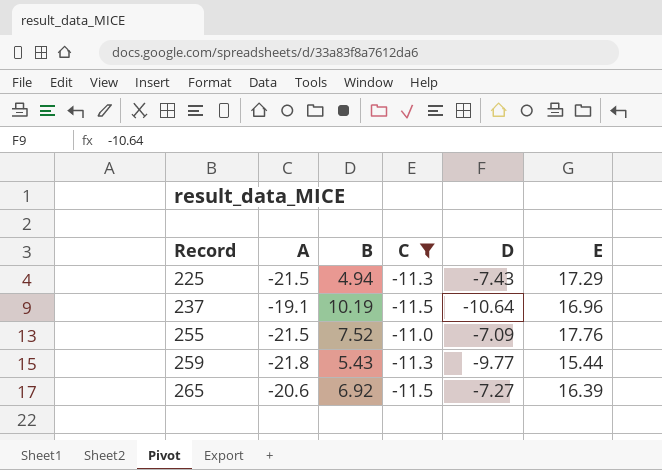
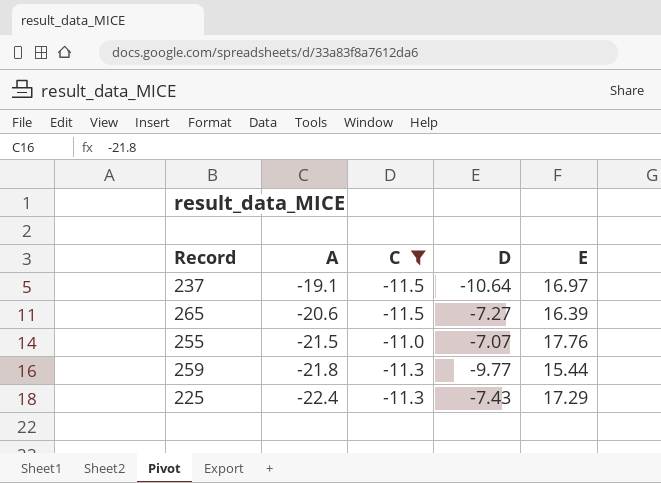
row order: Record ascending -> A descending
column B | position: 3 -> none
237 | E: 16.96 -> 16.97
255 | D: -7.09 -> -7.07
225 | A: -21.5 -> -22.4

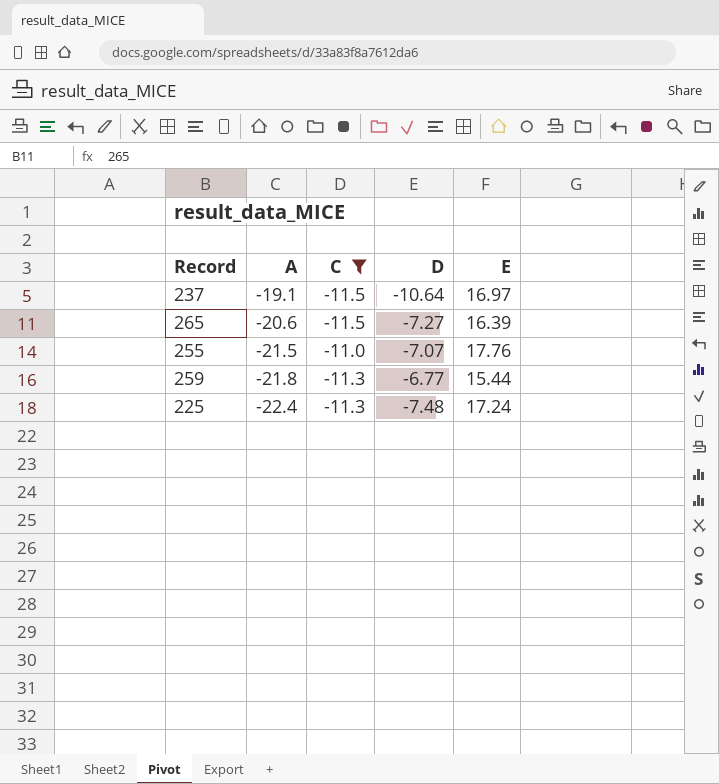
259 | D: -9.77 -> -6.77
225 | D: -7.43 -> -7.48
225 | E: 17.29 -> 17.24

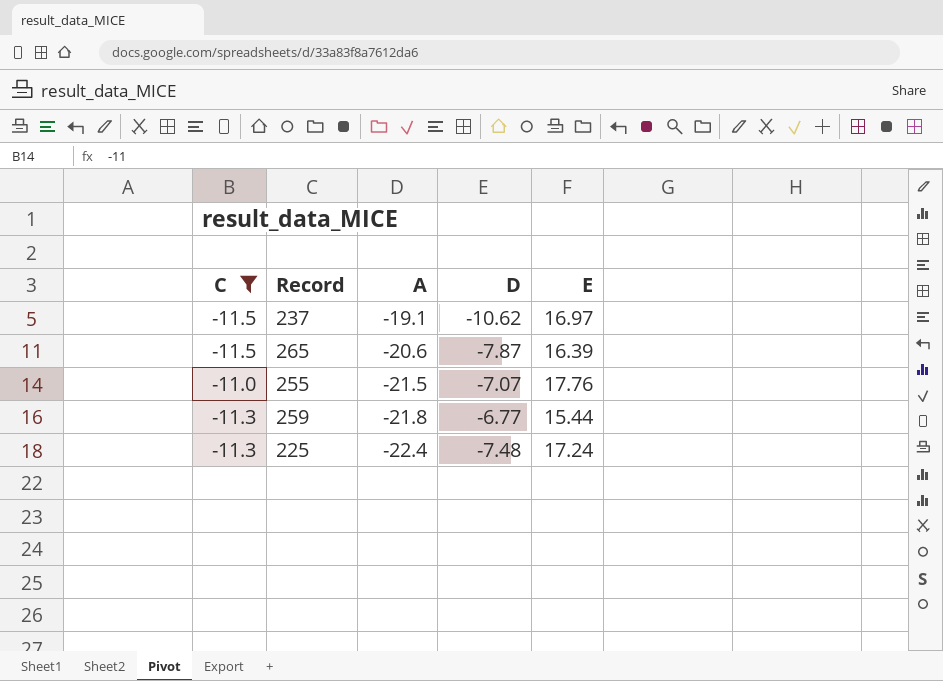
column C | position: 3 -> 1
237 | D: -10.64 -> -10.62
265 | D: -7.27 -> -7.87

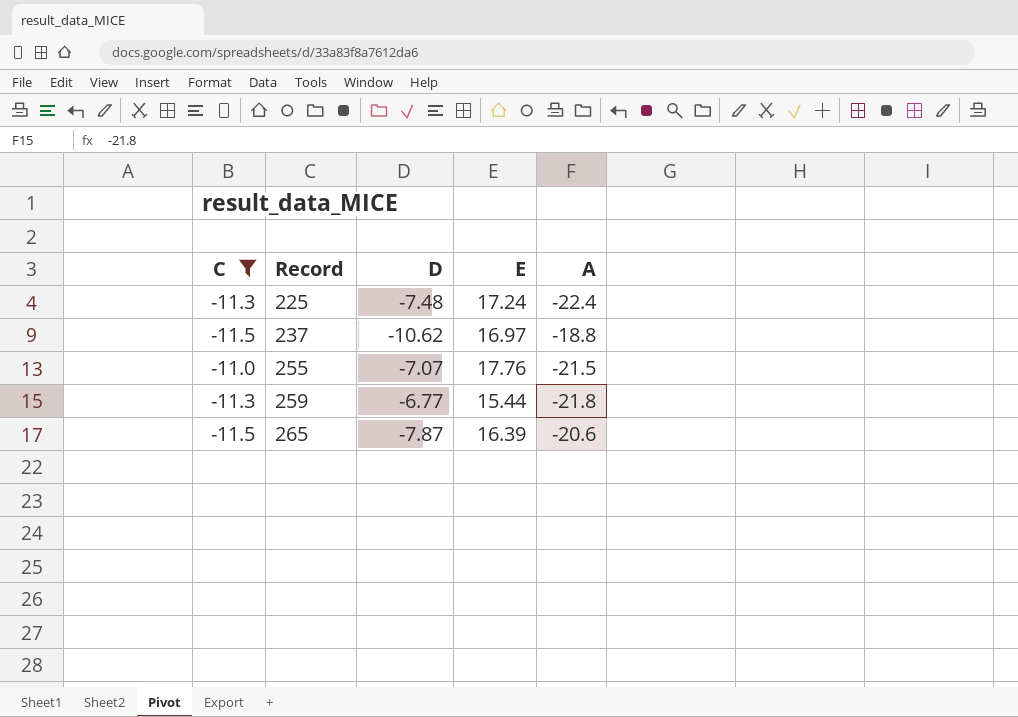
row order: A descending -> Record ascending
column A | position: 3 -> 5
237 | A: -19.1 -> -18.8

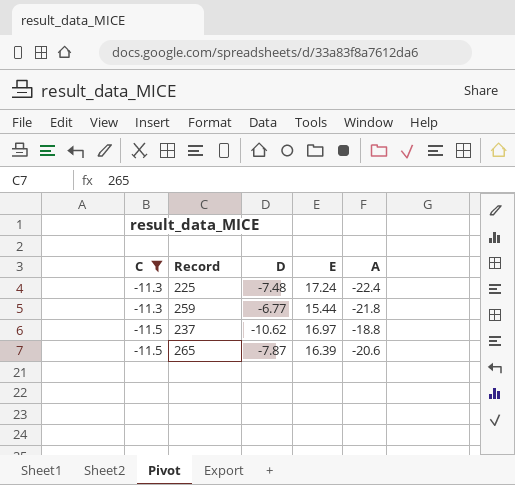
row order: Record ascending -> C descending
row 255: -11.0 | -7.07 | 17.76 | -21.5 -> none

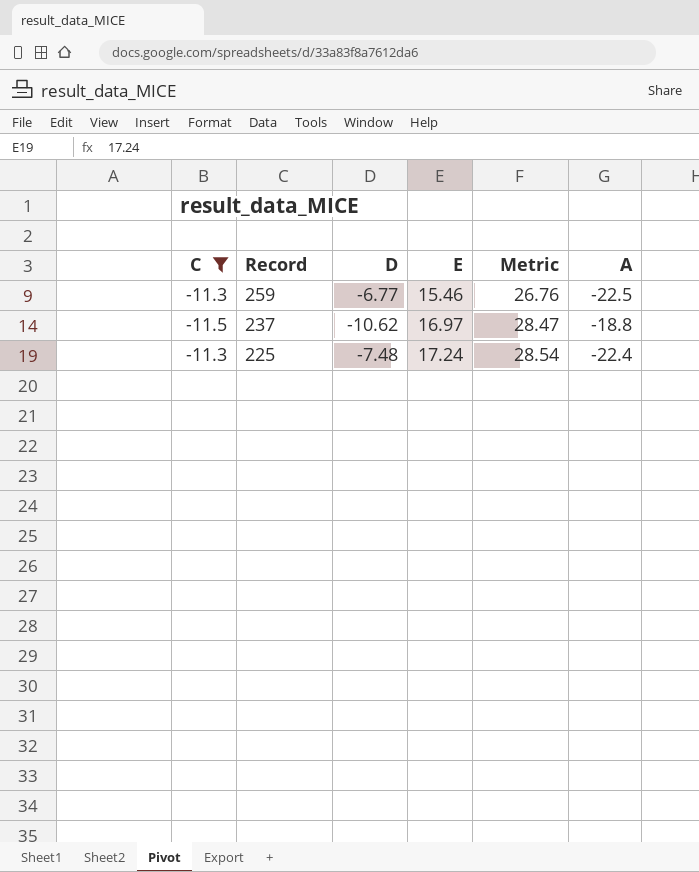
row order: C descending -> Record descending
column Metric | formula: none -> [E] - [C]
row 265: -11.5 | -7.87 | 16.39 | -20.6 -> none
259 | E: 15.44 -> 15.46
259 | A: -21.8 -> -22.5

